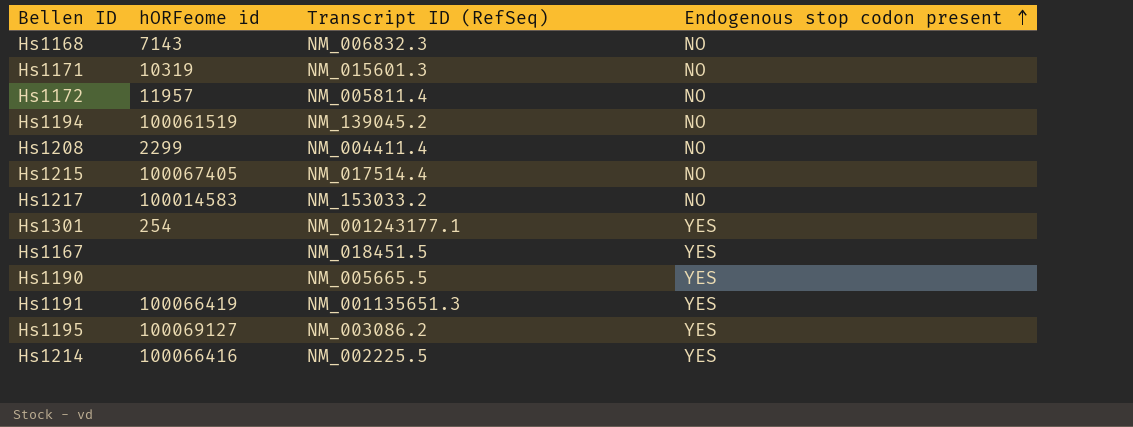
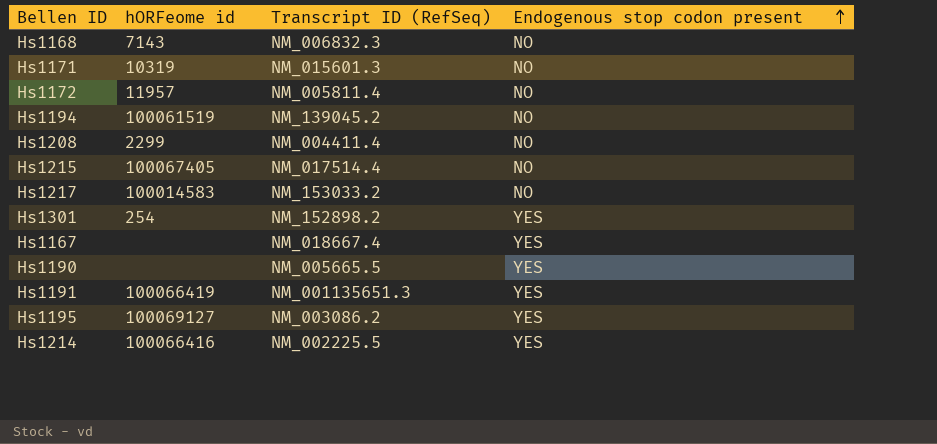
Hs1301 | Transcript ID (RefSeq): NM_001243177.1 -> NM_152898.2
Hs1167 | Transcript ID (RefSeq): NM_018451.5 -> NM_018667.4

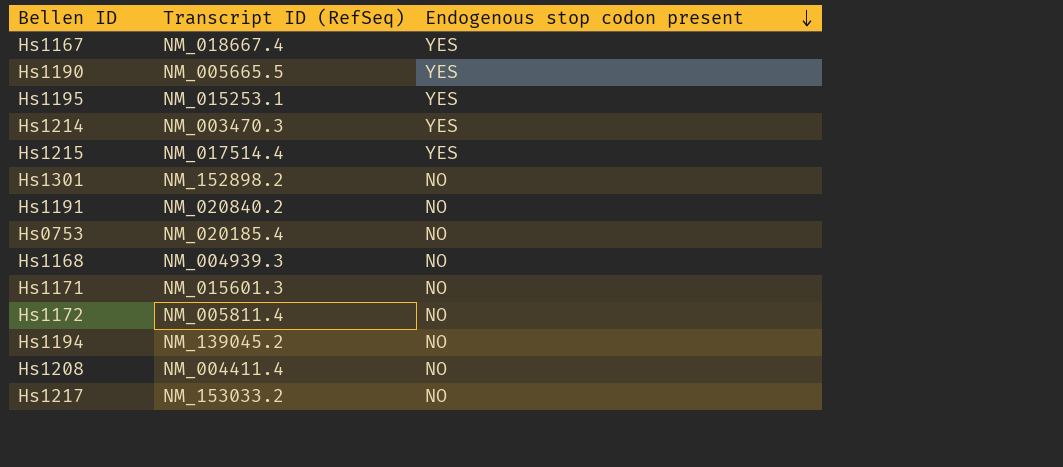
row order: Endogenous stop codon present ascending -> Endogenous stop codon present descending
column hORFeome id | position: 2 -> none
Hs1195 | Transcript ID (RefSeq): NM_003086.2 -> NM_015253.1
Hs1214 | Transcript ID (RefSeq): NM_002225.5 -> NM_003470.3
Hs1215 | Endogenous stop codon present: NO -> YES
Hs1301 | Endogenous stop codon present: YES -> NO
Hs1191 | Transcript ID (RefSeq): NM_001135651.3 -> NM_020840.2
Hs1191 | Endogenous stop codon present: YES -> NO
row Hs0753: none -> NM_020185.4 | NO
Hs1168 | Transcript ID (RefSeq): NM_006832.3 -> NM_004939.3

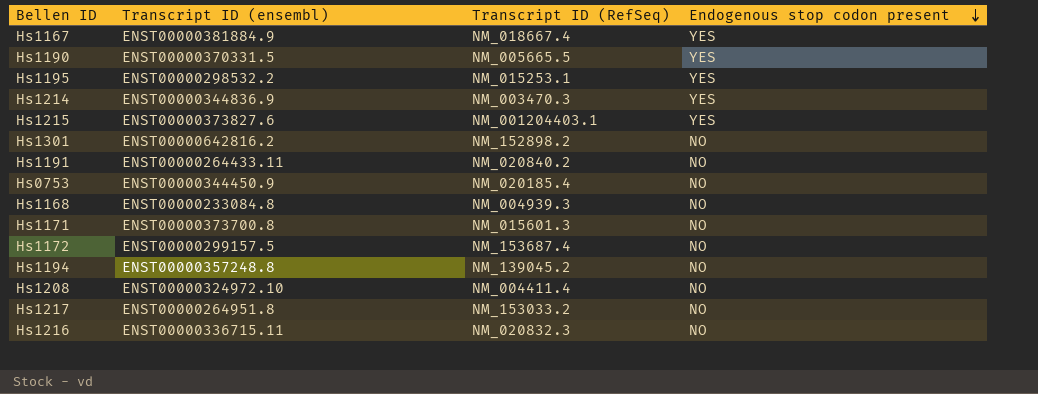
column Transcript ID (ensembl) | position: none -> 2
Hs1215 | Transcript ID (RefSeq): NM_017514.4 -> NM_001204403.1
Hs1172 | Transcript ID (RefSeq): NM_005811.4 -> NM_153687.4
row Hs1216: none -> ENST00000336715.11 | NM_020832.3 | NO

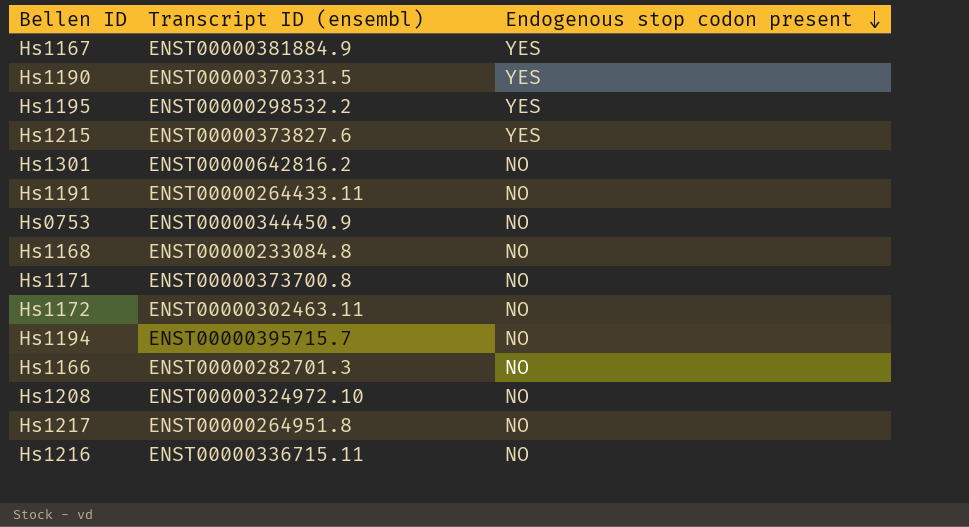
column Transcript ID (RefSeq) | position: 3 -> none
row Hs1214: ENST00000344836.9 | NM_003470.3 | YES -> none
Hs1172 | Transcript ID (ensembl): ENST00000299157.5 -> ENST00000302463.11
Hs1194 | Transcript ID (ensembl): ENST00000357248.8 -> ENST00000395715.7
row Hs1166: none -> ENST00000282701.3 | NO

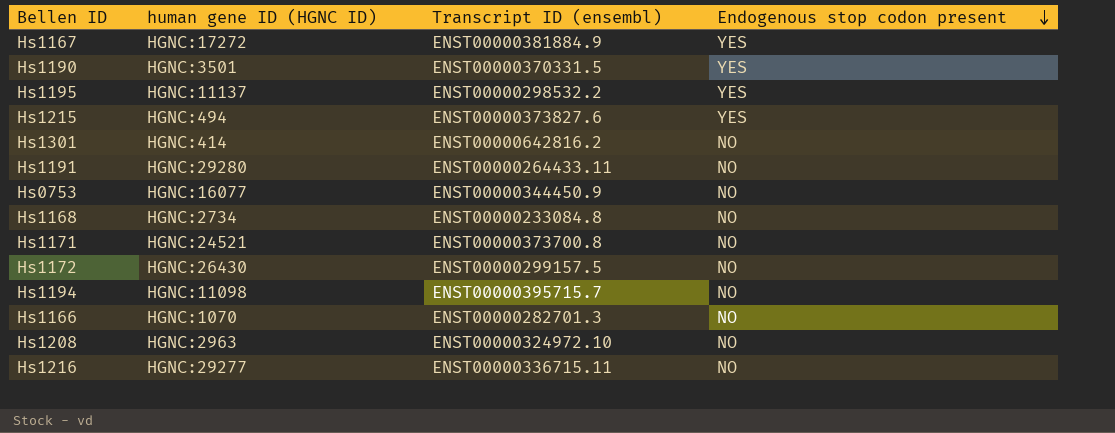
column human gene ID (HGNC ID) | position: none -> 2
row Hs1217: ENST00000264951.8 | NO -> none
Hs1172 | Transcript ID (ensembl): ENST00000302463.11 -> ENST00000299157.5

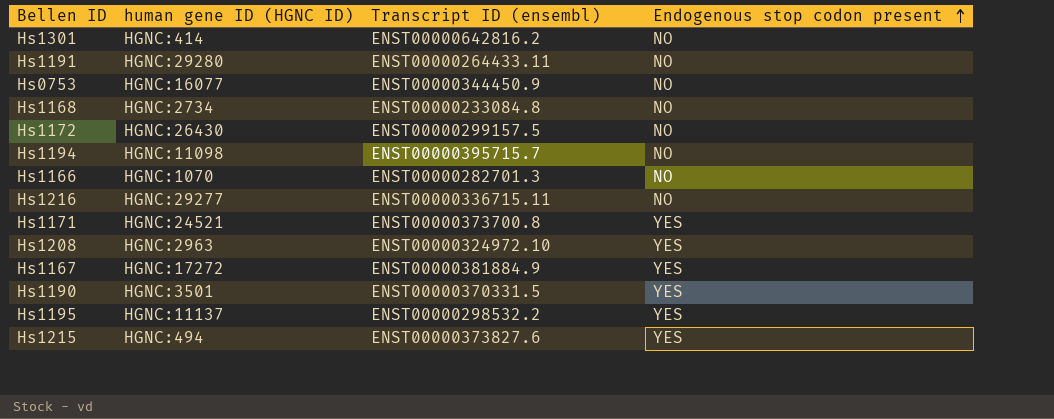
row order: Endogenous stop codon present descending -> Endogenous stop codon present ascending
Hs1171 | Endogenous stop codon present: NO -> YES
Hs1208 | Endogenous stop codon present: NO -> YES

